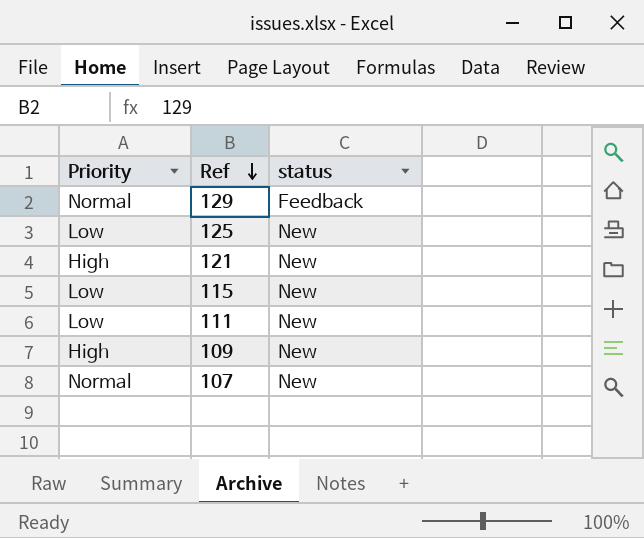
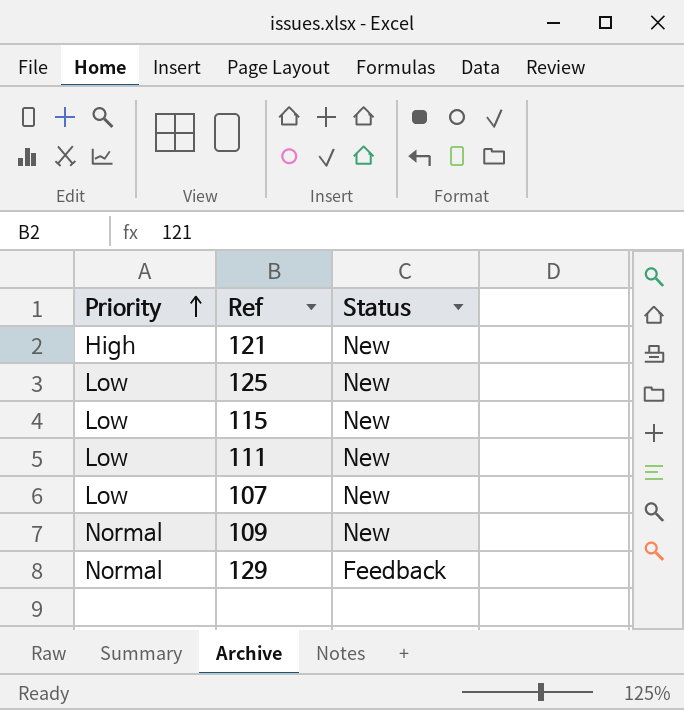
row order: Ref descending -> Priority ascending
column name: status -> Status
107 | Priority: Normal -> Low
109 | Priority: High -> Normal

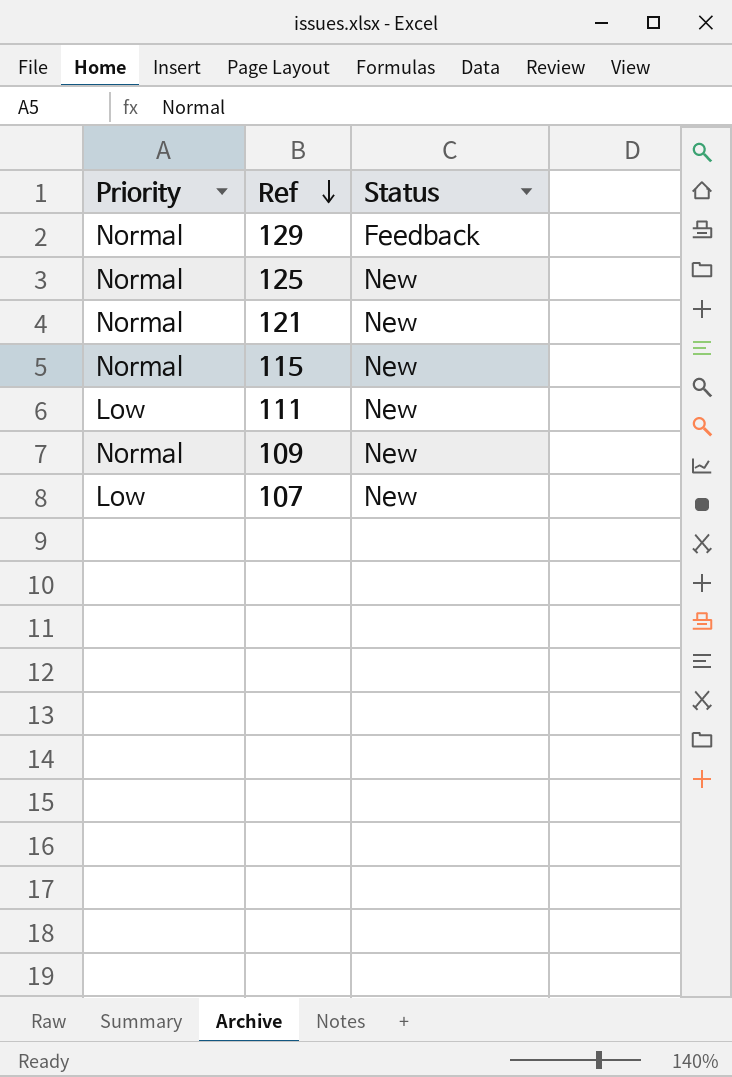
row order: Priority ascending -> Ref descending
125 | Priority: Low -> Normal
121 | Priority: High -> Normal
115 | Priority: Low -> Normal

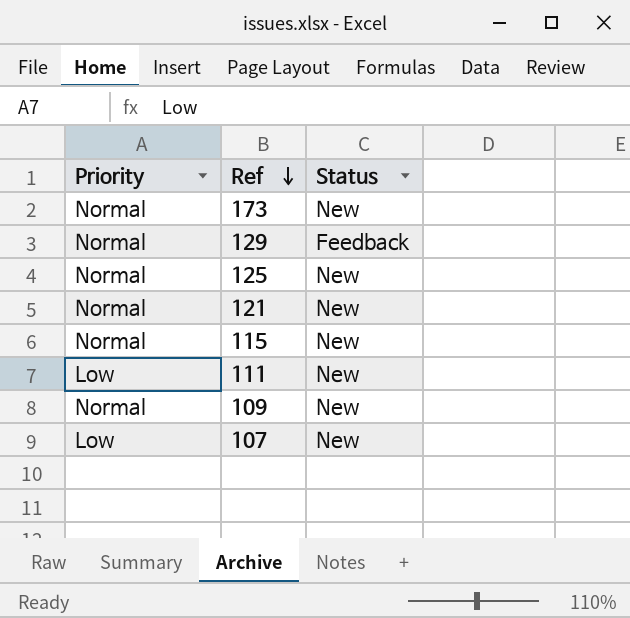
row 173: none -> Normal | New

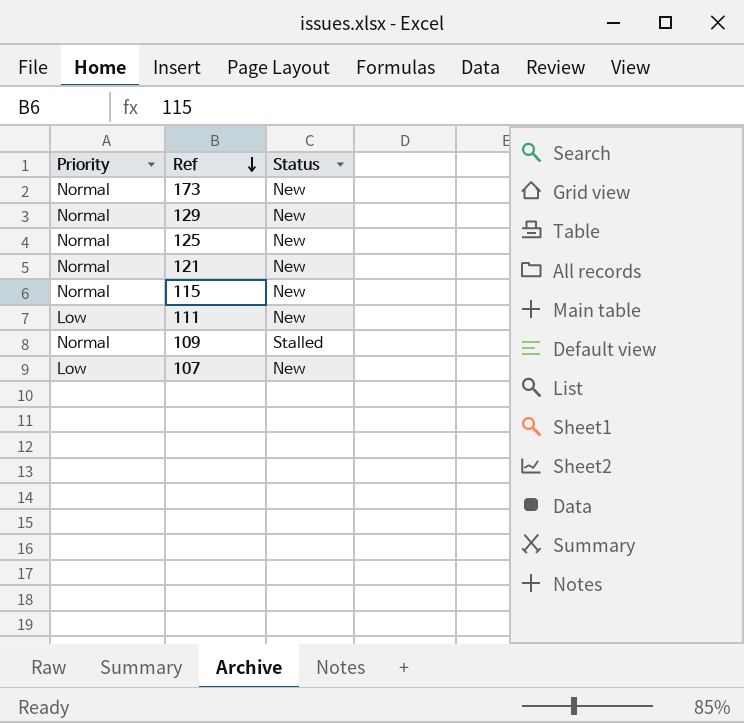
129 | Status: Feedback -> New
109 | Status: New -> Stalled

